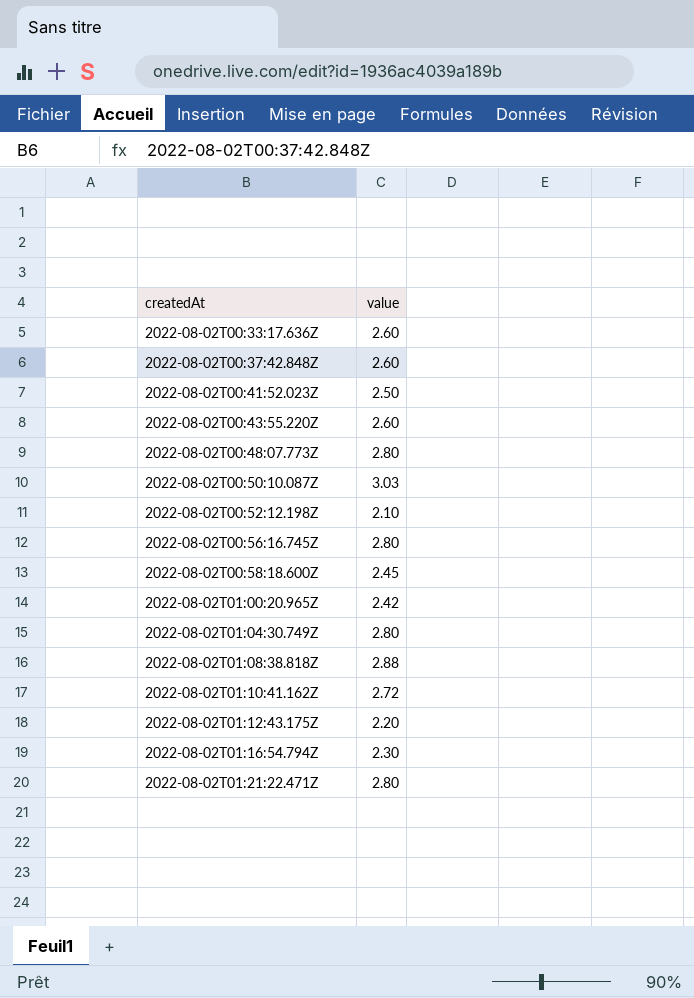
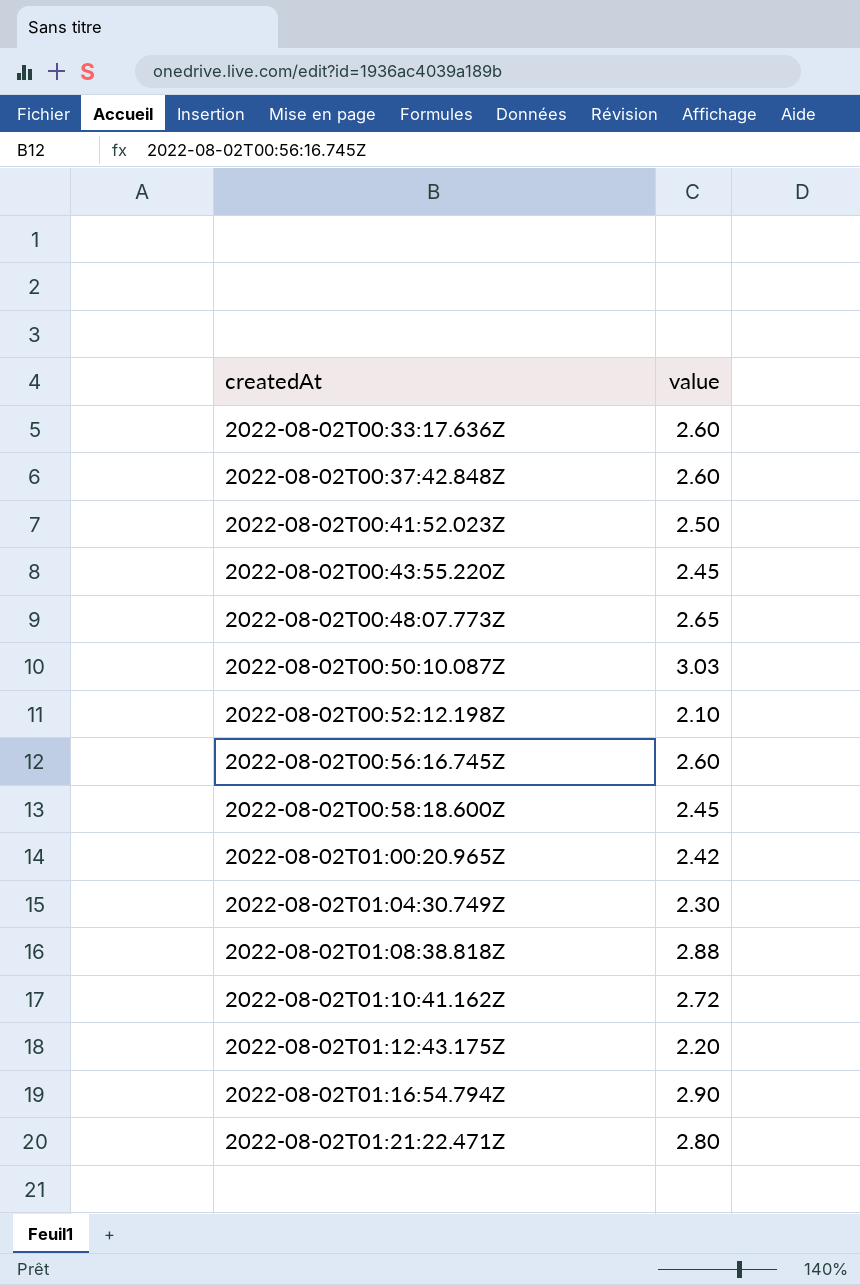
2022-08-02T00:43:55.220Z | value: 2.60 -> 2.45
2022-08-02T00:48:07.773Z | value: 2.80 -> 2.65
2022-08-02T00:56:16.745Z | value: 2.80 -> 2.60
2022-08-02T01:04:30.749Z | value: 2.80 -> 2.30
2022-08-02T01:16:54.794Z | value: 2.30 -> 2.90

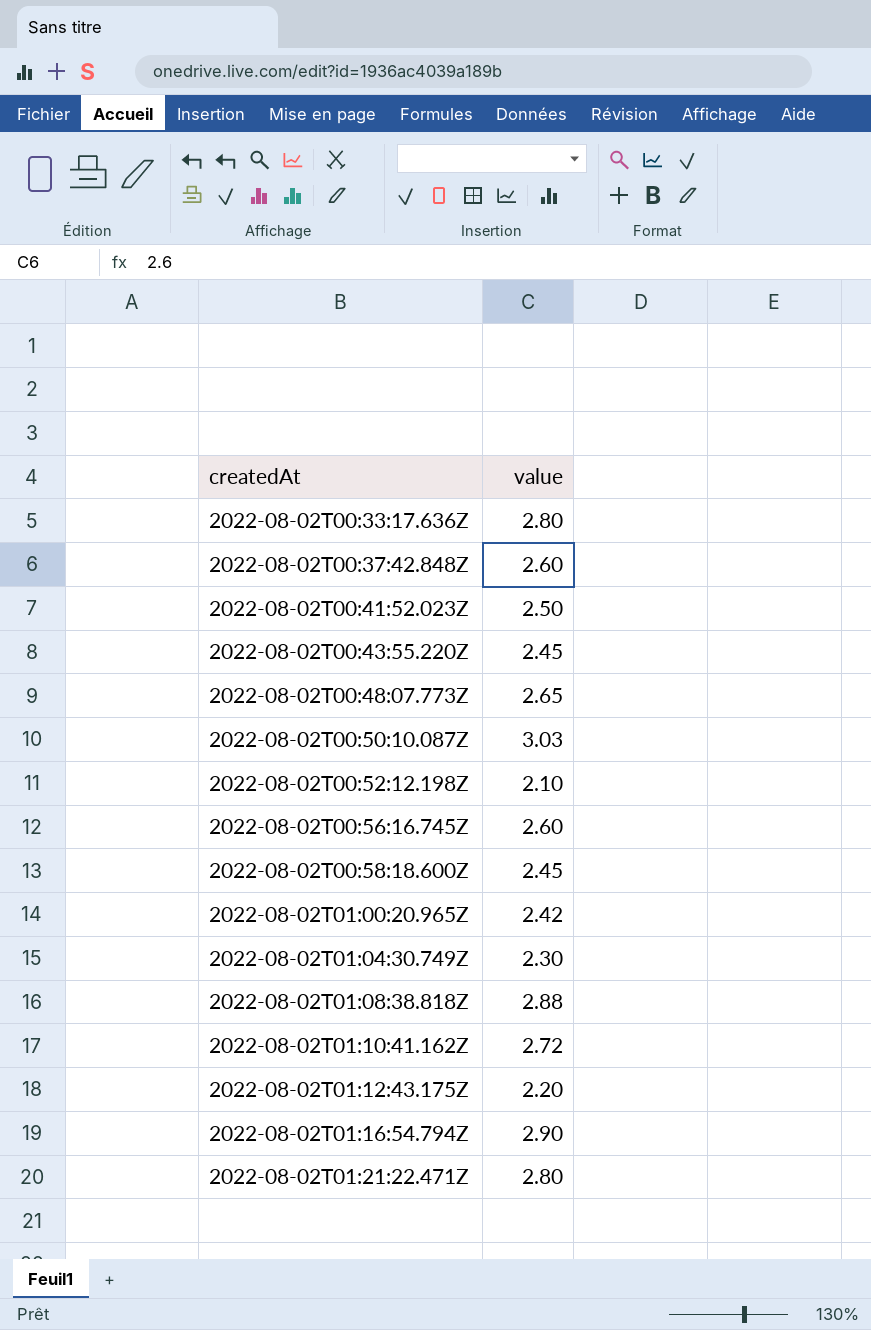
2022-08-02T00:33:17.636Z | value: 2.60 -> 2.80

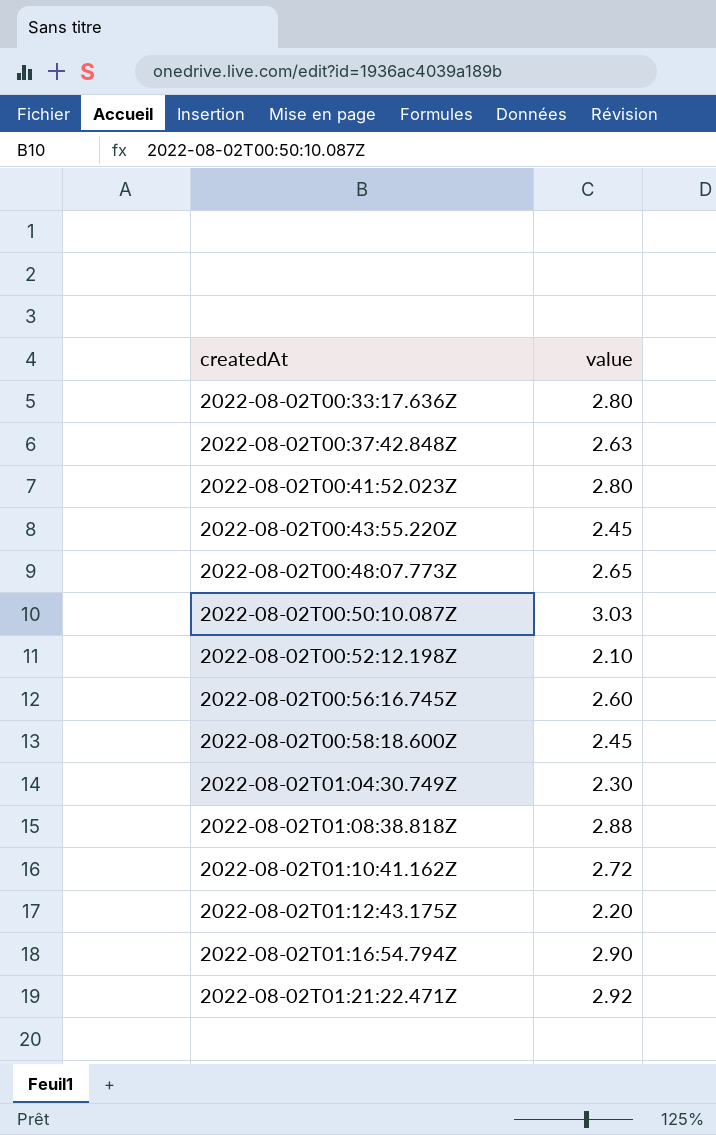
row 2022-08-02T01:00:20.965Z: 2.42 -> none
2022-08-02T00:37:42.848Z | value: 2.60 -> 2.63
2022-08-02T00:41:52.023Z | value: 2.50 -> 2.80
2022-08-02T01:21:22.471Z | value: 2.80 -> 2.92

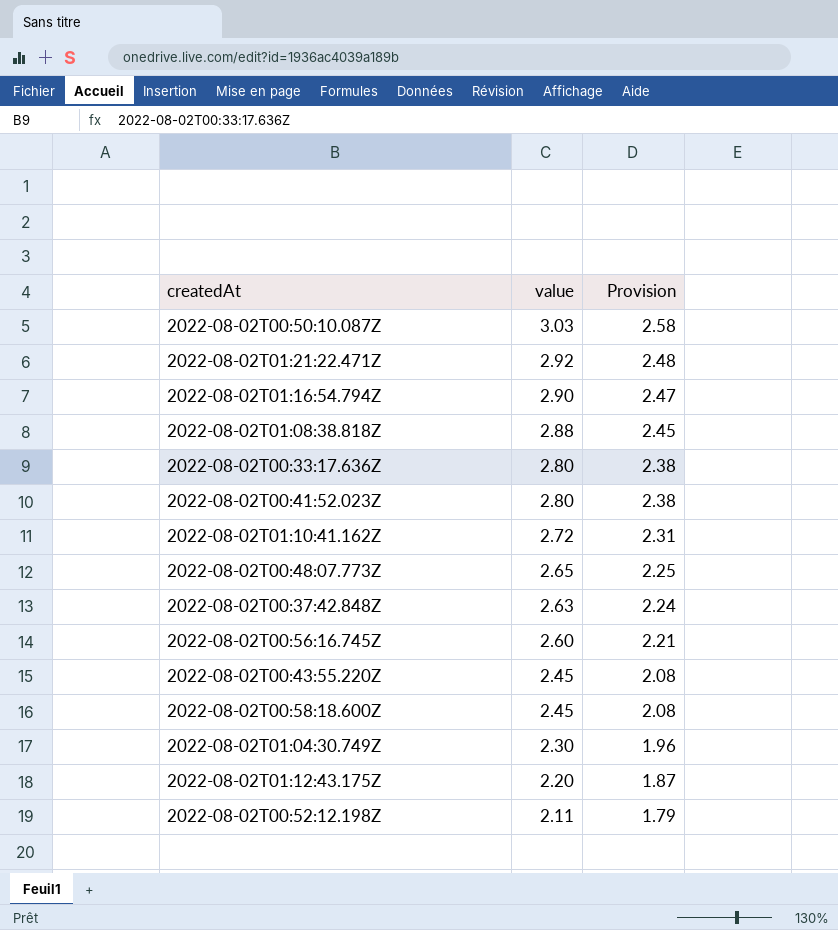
row order: createdAt ascending -> value descending
column Provision | formula: none -> [value] * 0.85
2022-08-02T00:52:12.198Z | value: 2.10 -> 2.11

